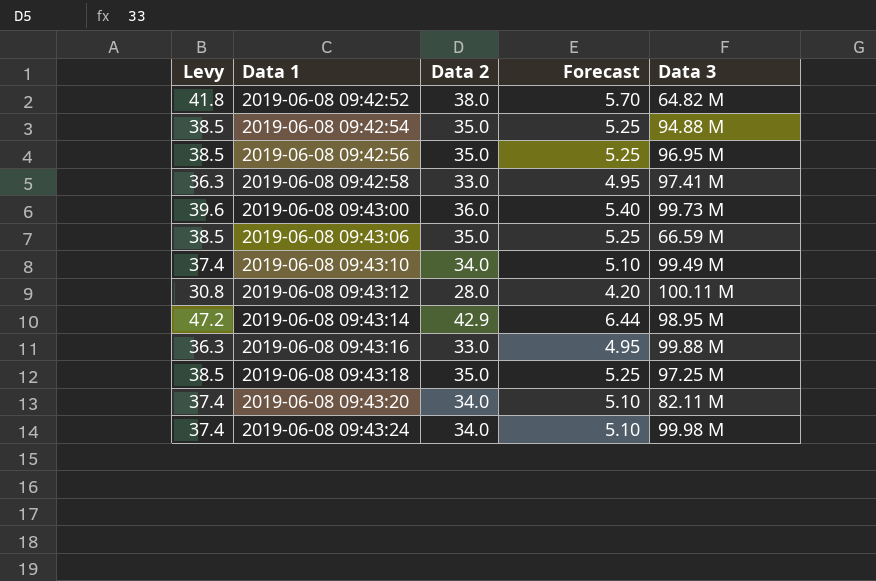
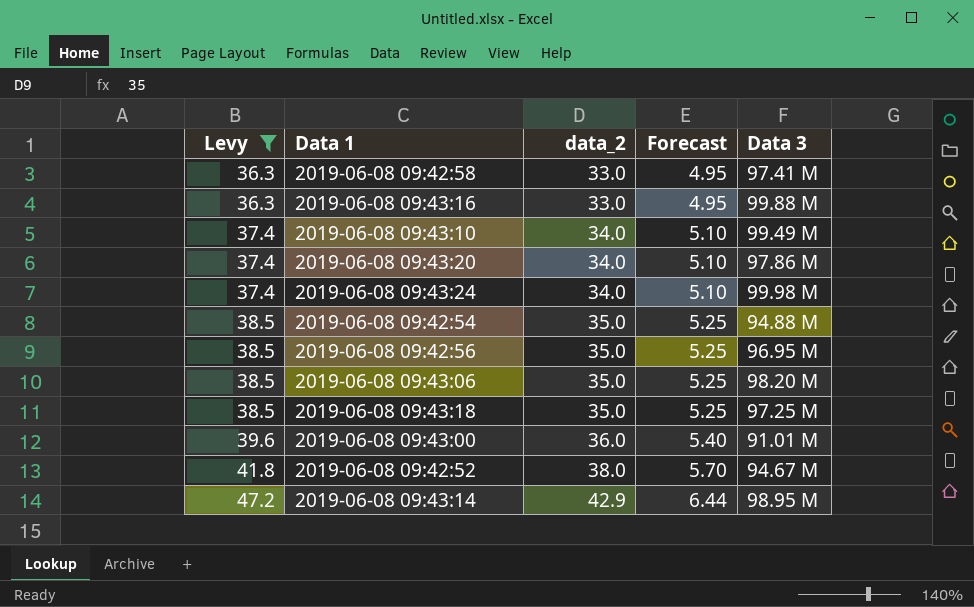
filter: none -> Levy != 30.8
row order: Data 1 ascending -> Levy ascending
column name: Data 2 -> data_2
2019-06-08 09:43:20 | Data 3: 82.11 M -> 97.86 M
2019-06-08 09:43:06 | Data 3: 66.59 M -> 98.20 M
2019-06-08 09:43:00 | Data 3: 99.73 M -> 91.01 M
2019-06-08 09:42:52 | Data 3: 64.82 M -> 94.67 M

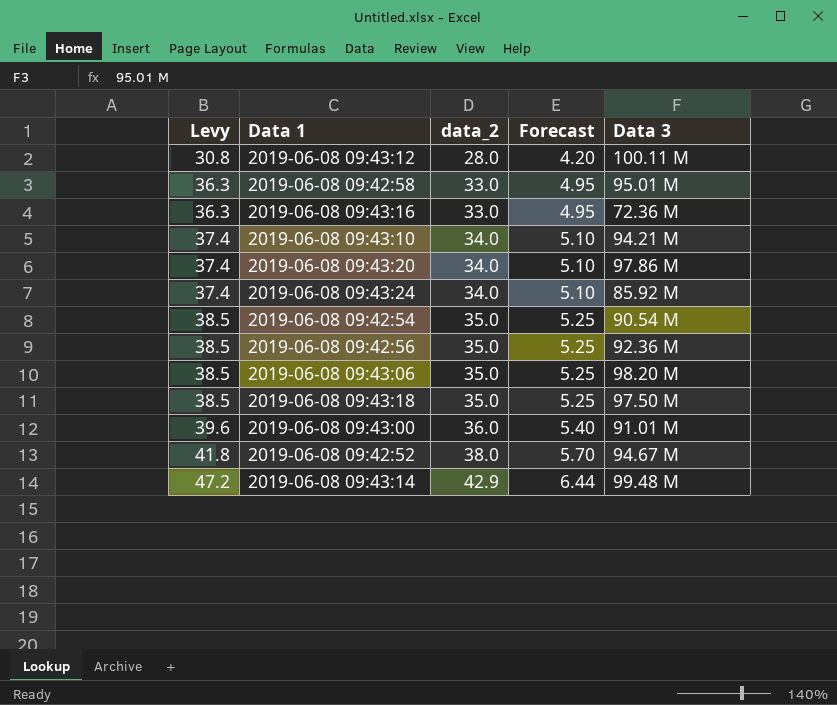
filter: Levy != 30.8 -> none
2019-06-08 09:42:58 | Data 3: 97.41 M -> 95.01 M
2019-06-08 09:43:16 | Data 3: 99.88 M -> 72.36 M
2019-06-08 09:43:10 | Data 3: 99.49 M -> 94.21 M
2019-06-08 09:43:24 | Data 3: 99.98 M -> 85.92 M
2019-06-08 09:42:54 | Data 3: 94.88 M -> 90.54 M
2019-06-08 09:42:56 | Data 3: 96.95 M -> 92.36 M
2019-06-08 09:43:18 | Data 3: 97.25 M -> 97.50 M
2019-06-08 09:43:14 | Data 3: 98.95 M -> 99.48 M

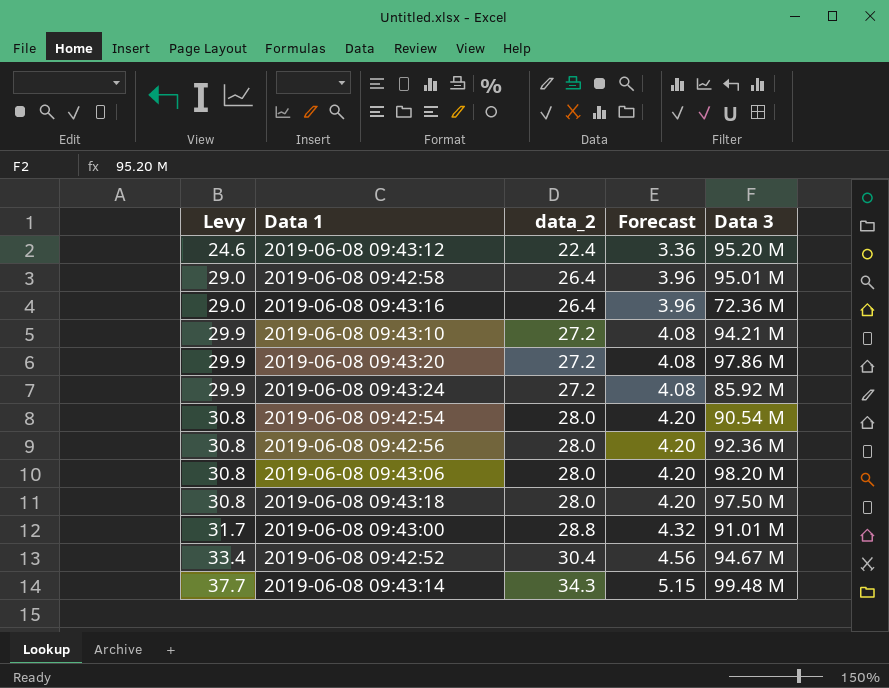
2019-06-08 09:43:12 | Levy: 30.8 -> 24.6
2019-06-08 09:43:12 | data_2: 28.0 -> 22.4
2019-06-08 09:43:12 | Forecast: 4.20 -> 3.36
2019-06-08 09:43:12 | Data 3: 100.11 M -> 95.20 M
2019-06-08 09:42:58 | Levy: 36.3 -> 29.0
2019-06-08 09:42:58 | data_2: 33.0 -> 26.4
2019-06-08 09:42:58 | Forecast: 4.95 -> 3.96
2019-06-08 09:43:16 | Levy: 36.3 -> 29.0
2019-06-08 09:43:16 | data_2: 33.0 -> 26.4
2019-06-08 09:43:16 | Forecast: 4.95 -> 3.96
2019-06-08 09:43:10 | Levy: 37.4 -> 29.9
2019-06-08 09:43:10 | data_2: 34.0 -> 27.2
2019-06-08 09:43:10 | Forecast: 5.10 -> 4.08
2019-06-08 09:43:20 | Levy: 37.4 -> 29.9
2019-06-08 09:43:20 | data_2: 34.0 -> 27.2
2019-06-08 09:43:20 | Forecast: 5.10 -> 4.08
2019-06-08 09:43:24 | Levy: 37.4 -> 29.9
2019-06-08 09:43:24 | data_2: 34.0 -> 27.2
2019-06-08 09:43:24 | Forecast: 5.10 -> 4.08
2019-06-08 09:42:54 | Levy: 38.5 -> 30.8
2019-06-08 09:42:54 | data_2: 35.0 -> 28.0
2019-06-08 09:42:54 | Forecast: 5.25 -> 4.20
2019-06-08 09:42:56 | Levy: 38.5 -> 30.8
2019-06-08 09:42:56 | data_2: 35.0 -> 28.0
2019-06-08 09:42:56 | Forecast: 5.25 -> 4.20
2019-06-08 09:43:06 | Levy: 38.5 -> 30.8
2019-06-08 09:43:06 | data_2: 35.0 -> 28.0
2019-06-08 09:43:06 | Forecast: 5.25 -> 4.20
2019-06-08 09:43:18 | Levy: 38.5 -> 30.8
2019-06-08 09:43:18 | data_2: 35.0 -> 28.0
2019-06-08 09:43:18 | Forecast: 5.25 -> 4.20
2019-06-08 09:43:00 | Levy: 39.6 -> 31.7
2019-06-08 09:43:00 | data_2: 36.0 -> 28.8
2019-06-08 09:43:00 | Forecast: 5.40 -> 4.32
2019-06-08 09:42:52 | Levy: 41.8 -> 33.4
2019-06-08 09:42:52 | data_2: 38.0 -> 30.4
2019-06-08 09:42:52 | Forecast: 5.70 -> 4.56
2019-06-08 09:43:14 | Levy: 47.2 -> 37.7
2019-06-08 09:43:14 | data_2: 42.9 -> 34.3
2019-06-08 09:43:14 | Forecast: 6.44 -> 5.15

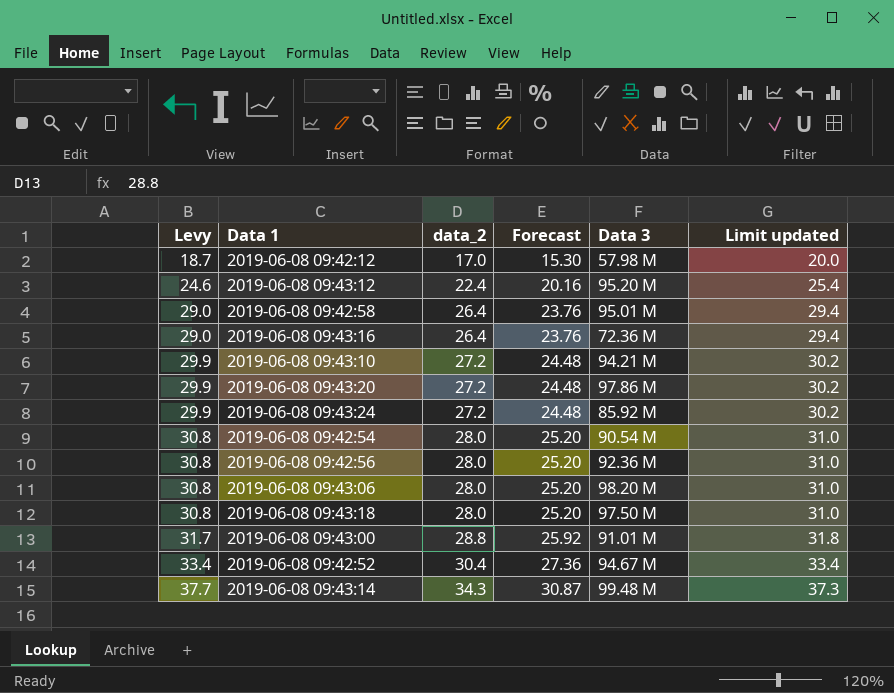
column Forecast | formula: [data_2] * 0.15 -> [data_2] * 0.9
column Limit updated | formula: none -> [data_2] + 3
row 2019-06-08 09:42:12: none -> 18.7 | 17.0 | 15.30 | 57.98 M | 20.0

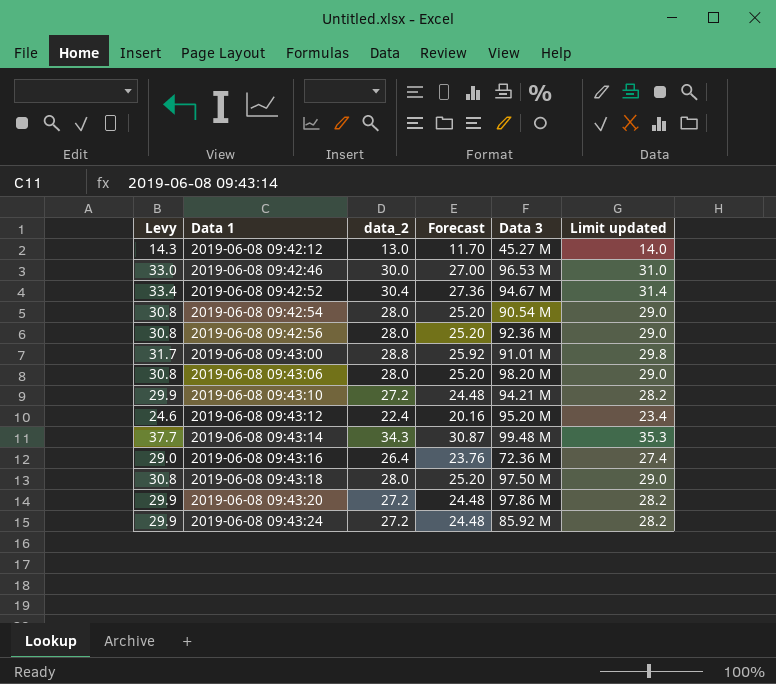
row order: Levy ascending -> Data 1 ascending
column Limit updated | formula: [data_2] + 3 -> [data_2] + 1
row 2019-06-08 09:42:58: 29.0 | 26.4 | 23.76 | 95.01 M | 29.4 -> none
2019-06-08 09:42:12 | Levy: 18.7 -> 14.3
2019-06-08 09:42:12 | data_2: 17.0 -> 13.0
2019-06-08 09:42:12 | Forecast: 15.30 -> 11.70
2019-06-08 09:42:12 | Data 3: 57.98 M -> 45.27 M
row 2019-06-08 09:42:46: none -> 33.0 | 30.0 | 27.00 | 96.53 M | 31.0

